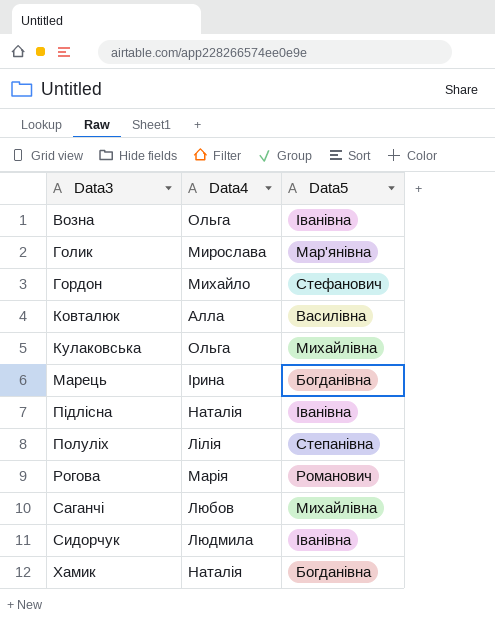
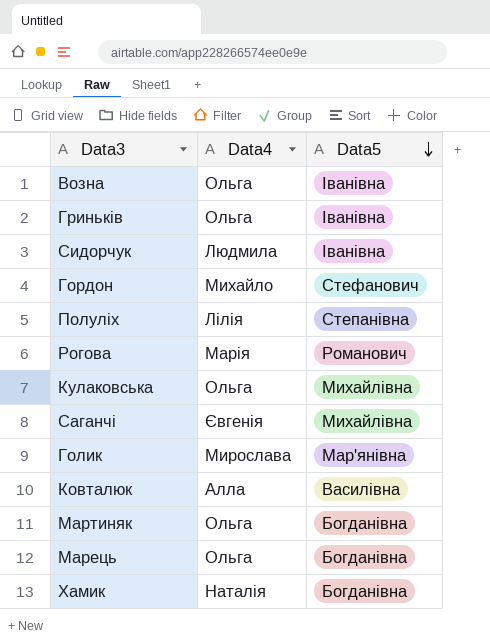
row order: none -> Data5 descending
row Підлісна: Наталія | Іванівна -> none
row Гриньків: none -> Ольга | Іванівна
Саганчі | Data4: Любов -> Євгенія
row Мартиняк: none -> Ольга | Богданівна
Марець | Data4: Ірина -> Ольга

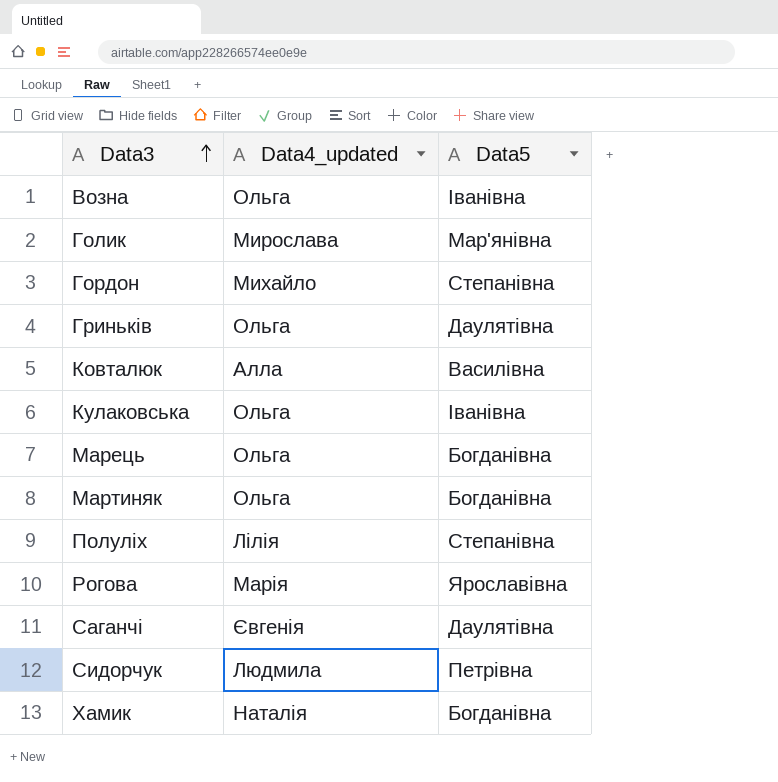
row order: Data5 descending -> Data3 ascending
column name: Data4 -> Data4_updated
Гордон | Data5: Стефанович -> Степанівна
Гриньків | Data5: Іванівна -> Даулятівна
Кулаковська | Data5: Михайлівна -> Іванівна
Рогова | Data5: Романович -> Ярославівна
Саганчі | Data5: Михайлівна -> Даулятівна
Сидорчук | Data5: Іванівна -> Петрівна

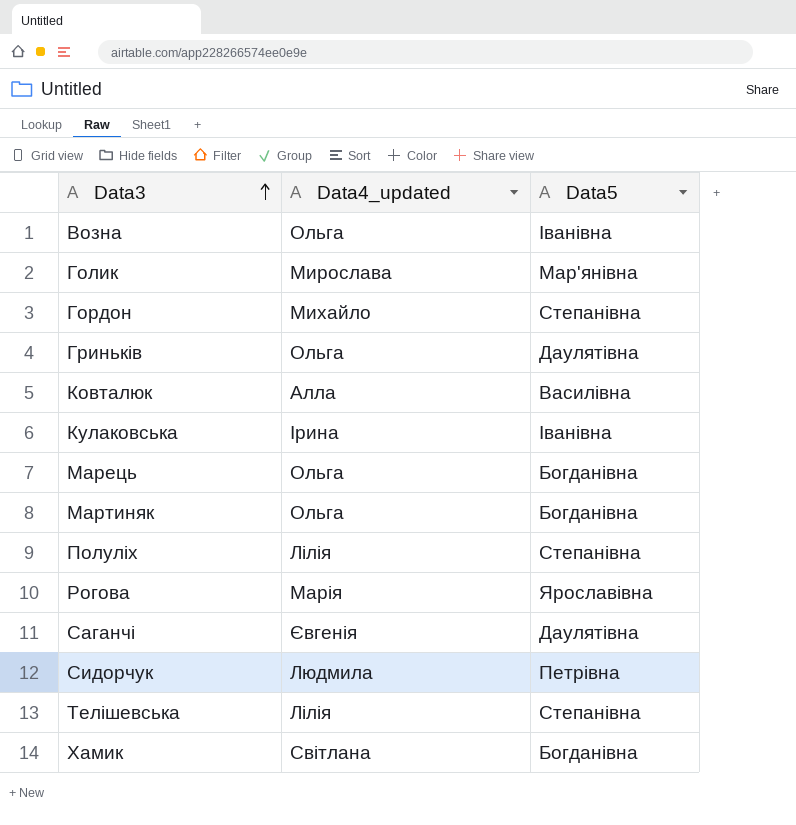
Кулаковська | Data4_updated: Ольга -> Ірина
row Телішевська: none -> Лілія | Степанівна
Хамик | Data4_updated: Наталія -> Світлана

